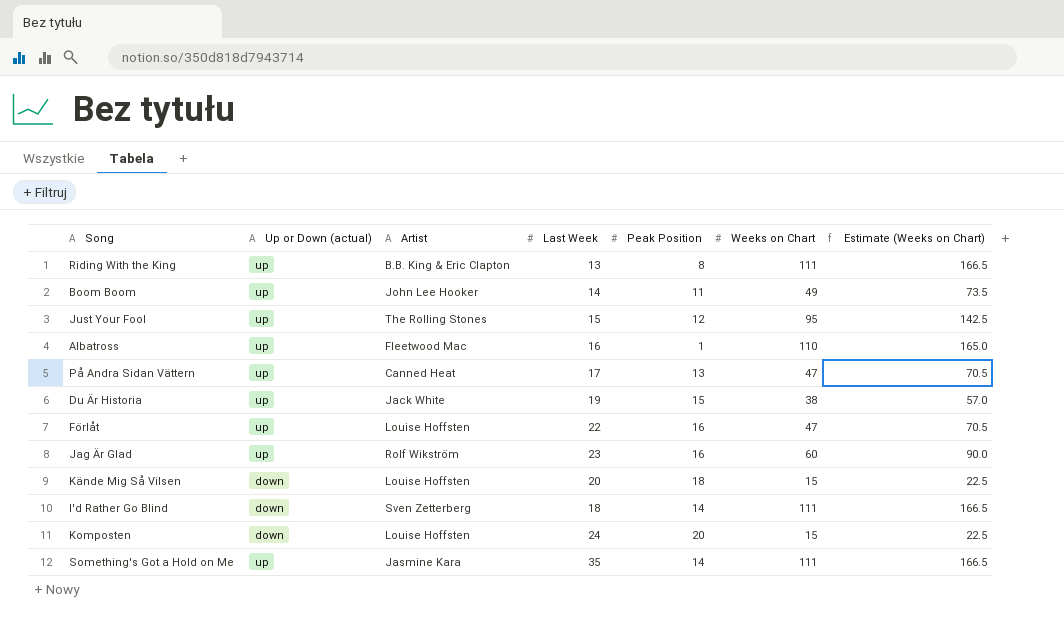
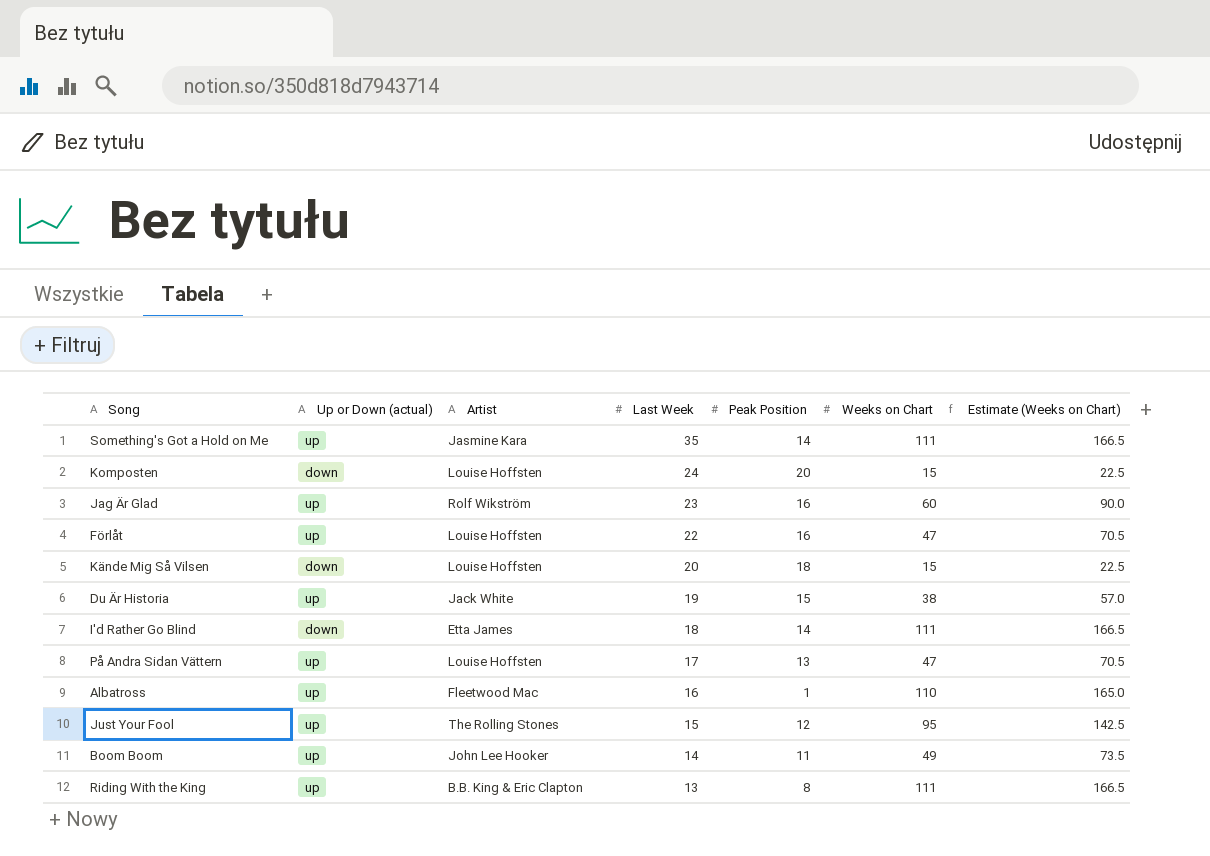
row order: none -> Last Week descending
I'd Rather Go Blind | Artist: Sven Zetterberg -> Etta James
På Andra Sidan Vättern | Artist: Canned Heat -> Louise Hoffsten

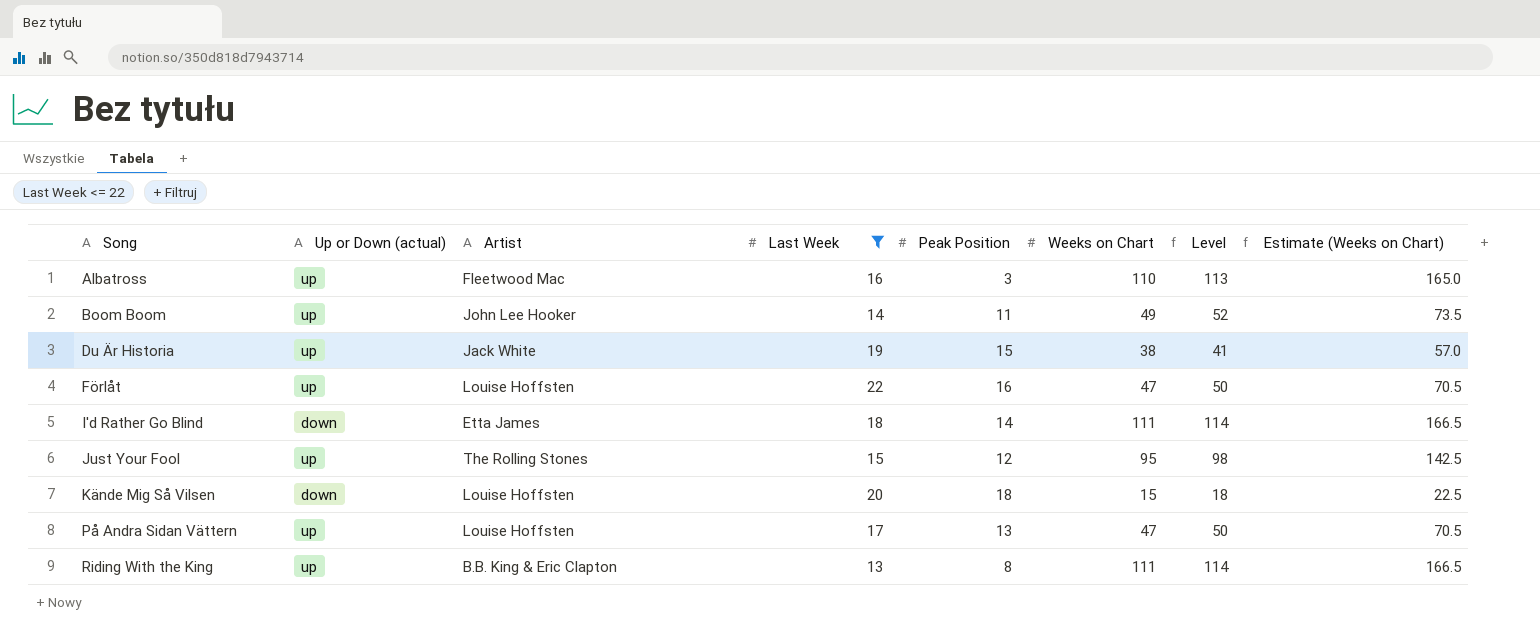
filter: none -> Last Week <= 22
row order: Last Week descending -> Song ascending
column Level | formula: none -> [Weeks on Chart] + 3
Albatross | Peak Position: 1 -> 3

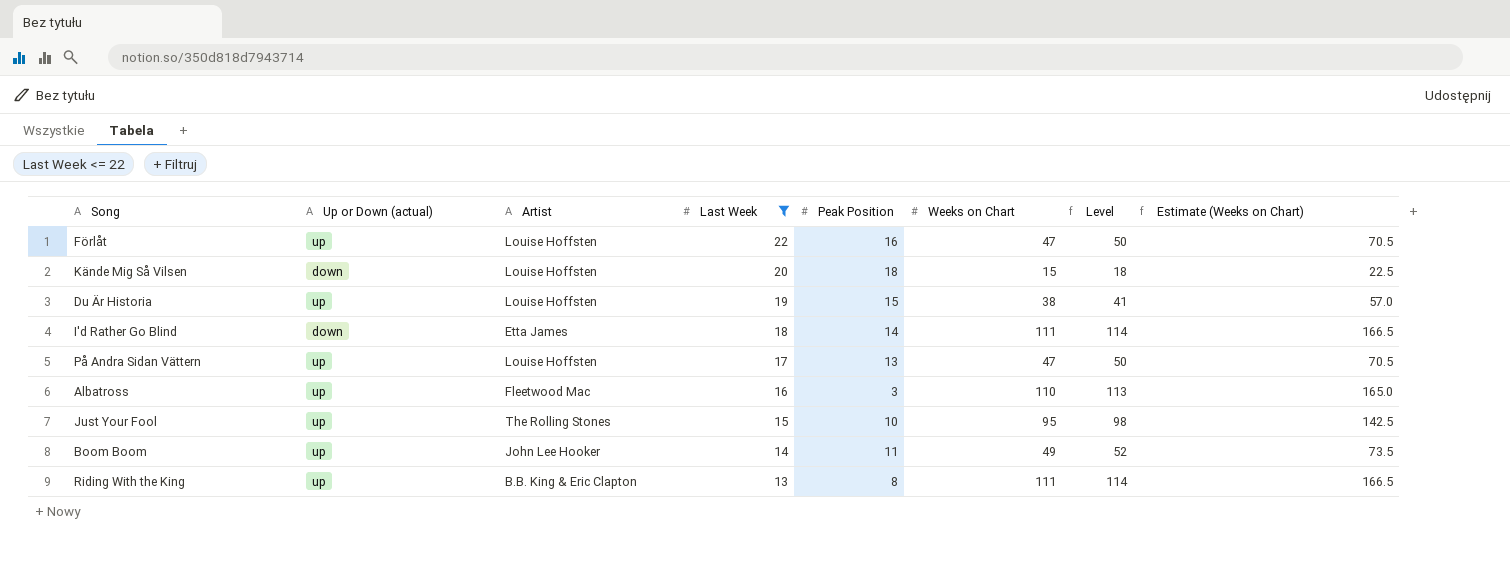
row order: Song ascending -> Last Week descending
Du Är Historia | Artist: Jack White -> Louise Hoffsten
Just Your Fool | Peak Position: 12 -> 10

